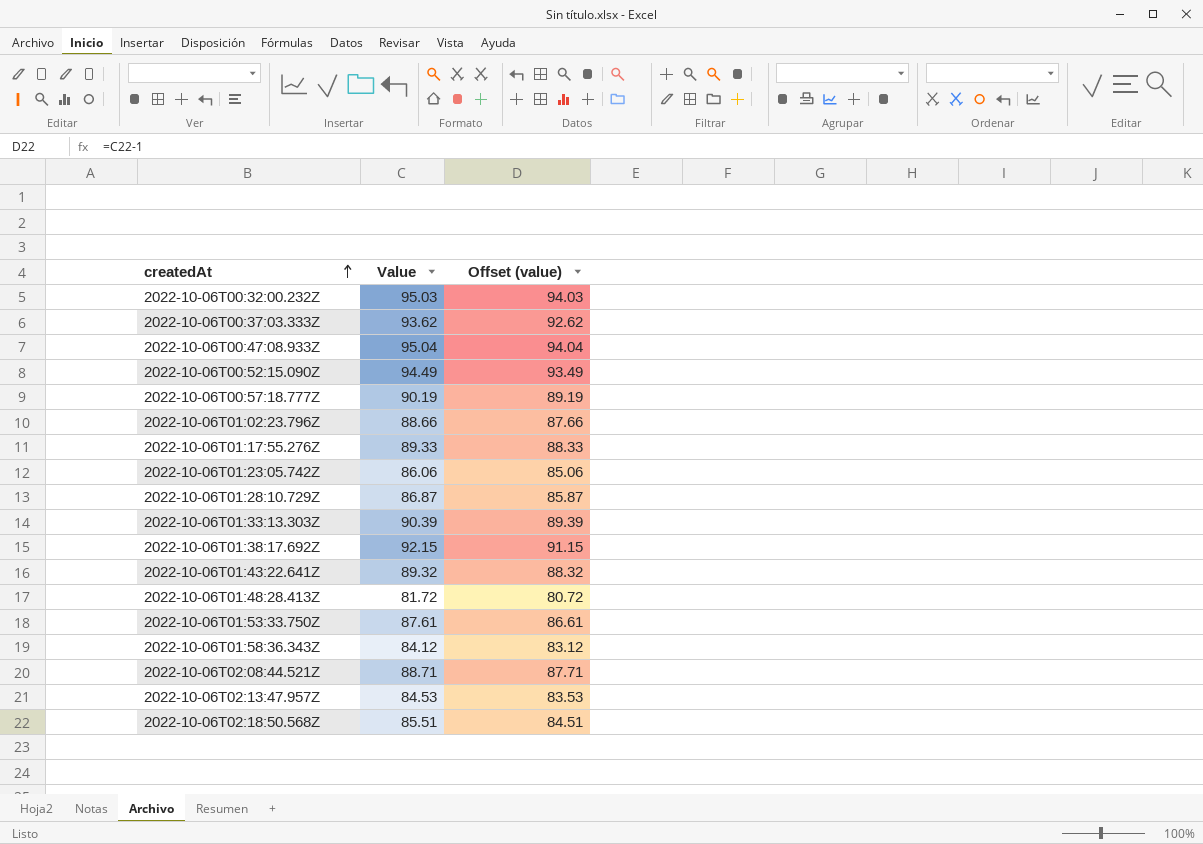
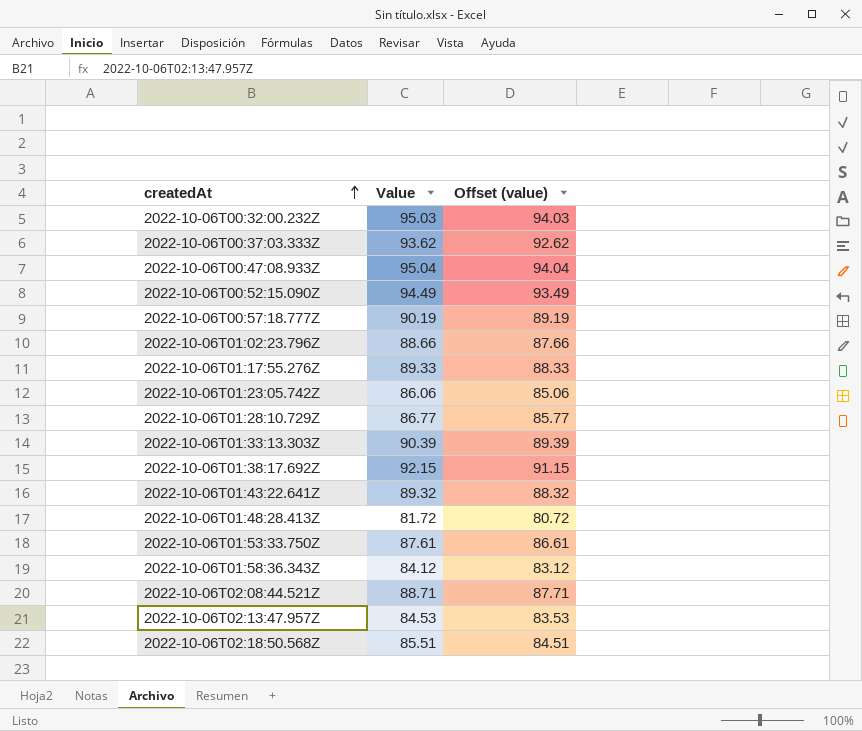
2022-10-06T01:28:10.729Z | Value: 86.87 -> 86.77
2022-10-06T01:28:10.729Z | Offset (value): 85.87 -> 85.77

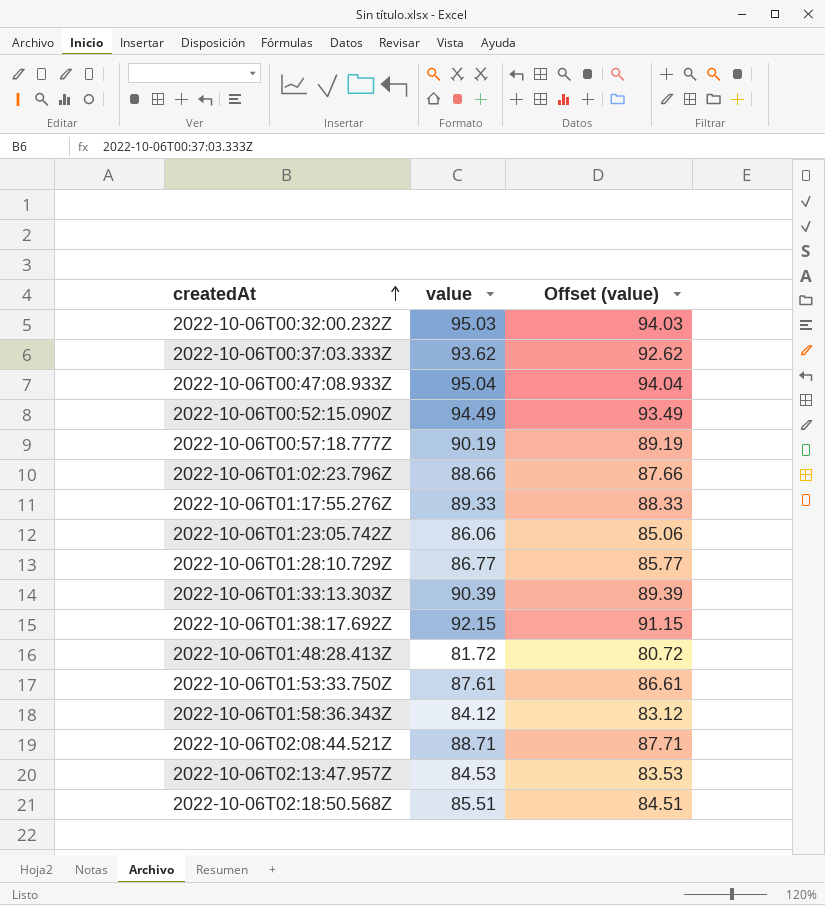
column name: Value -> value
row 2022-10-06T01:43:22.641Z: 89.32 | 88.32 -> none

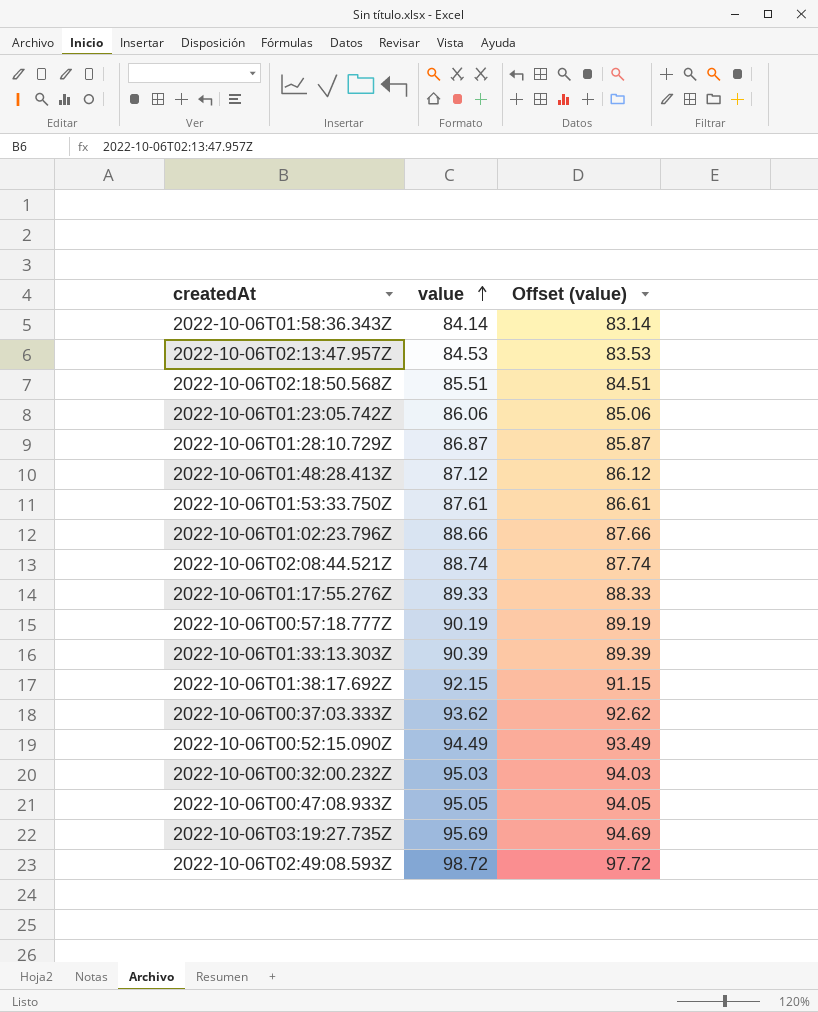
row order: createdAt ascending -> value ascending
2022-10-06T01:58:36.343Z | value: 84.12 -> 84.14
2022-10-06T01:58:36.343Z | Offset (value): 83.12 -> 83.14
2022-10-06T01:28:10.729Z | value: 86.77 -> 86.87
2022-10-06T01:28:10.729Z | Offset (value): 85.77 -> 85.87
2022-10-06T01:48:28.413Z | value: 81.72 -> 87.12
2022-10-06T01:48:28.413Z | Offset (value): 80.72 -> 86.12
2022-10-06T02:08:44.521Z | value: 88.71 -> 88.74
2022-10-06T02:08:44.521Z | Offset (value): 87.71 -> 87.74
2022-10-06T00:47:08.933Z | value: 95.04 -> 95.05
2022-10-06T00:47:08.933Z | Offset (value): 94.04 -> 94.05
row 2022-10-06T03:19:27.735Z: none -> 95.69 | 94.69
row 2022-10-06T02:49:08.593Z: none -> 98.72 | 97.72

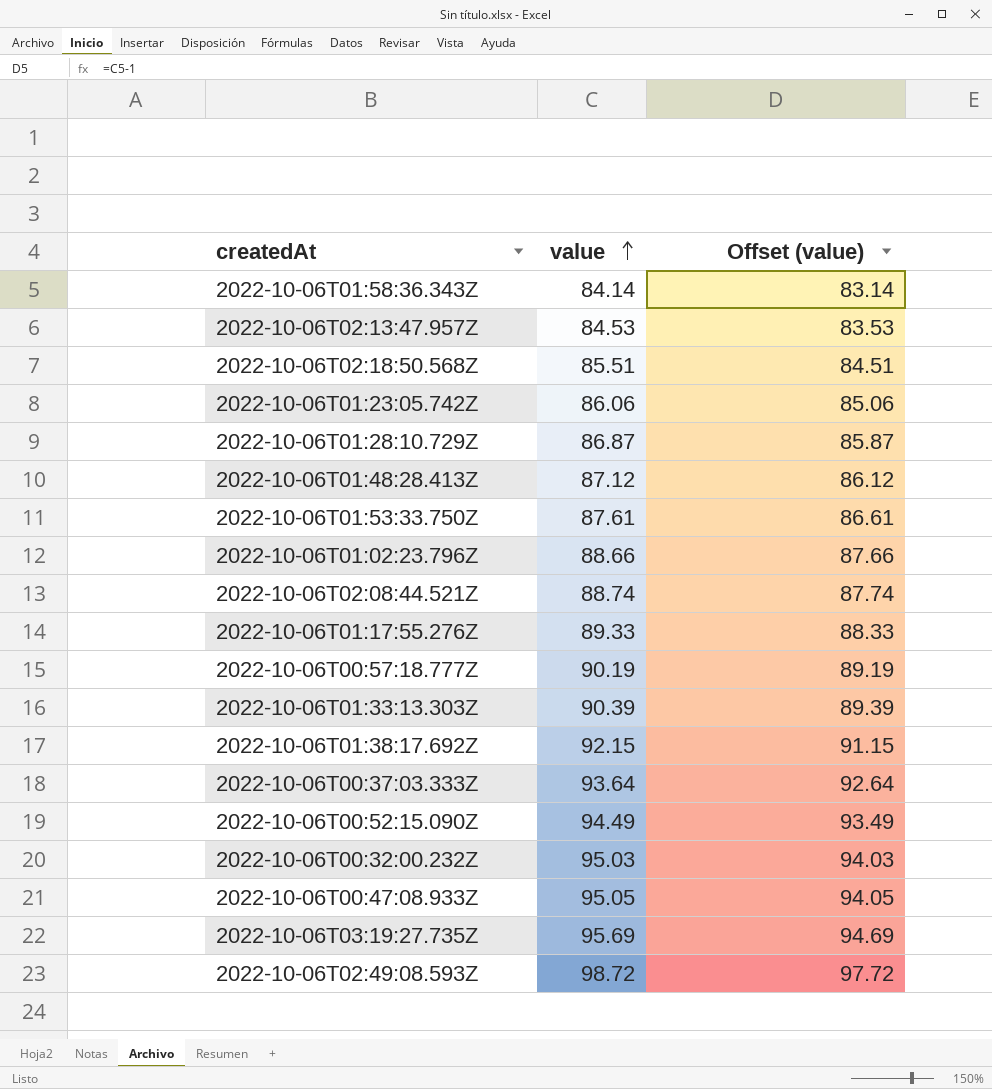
2022-10-06T00:37:03.333Z | value: 93.62 -> 93.64
2022-10-06T00:37:03.333Z | Offset (value): 92.62 -> 92.64

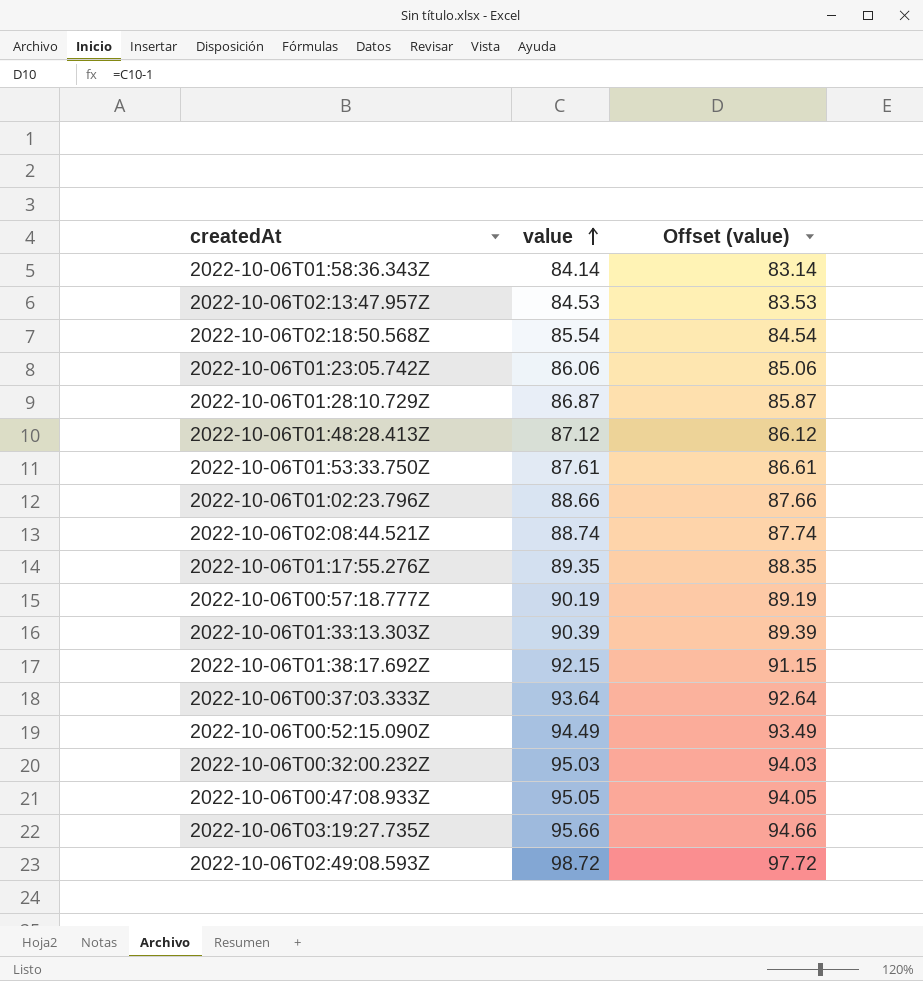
2022-10-06T02:18:50.568Z | value: 85.51 -> 85.54
2022-10-06T02:18:50.568Z | Offset (value): 84.51 -> 84.54
2022-10-06T01:17:55.276Z | value: 89.33 -> 89.35
2022-10-06T01:17:55.276Z | Offset (value): 88.33 -> 88.35
2022-10-06T03:19:27.735Z | value: 95.69 -> 95.66
2022-10-06T03:19:27.735Z | Offset (value): 94.69 -> 94.66

